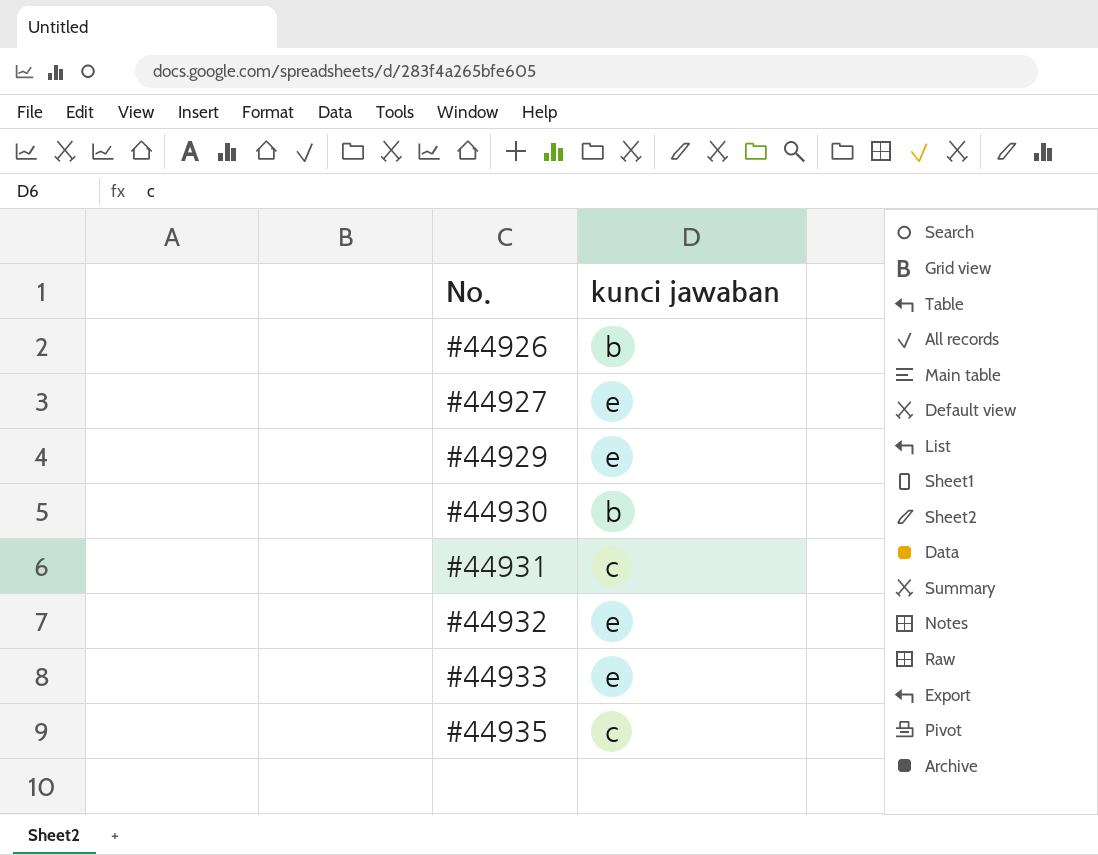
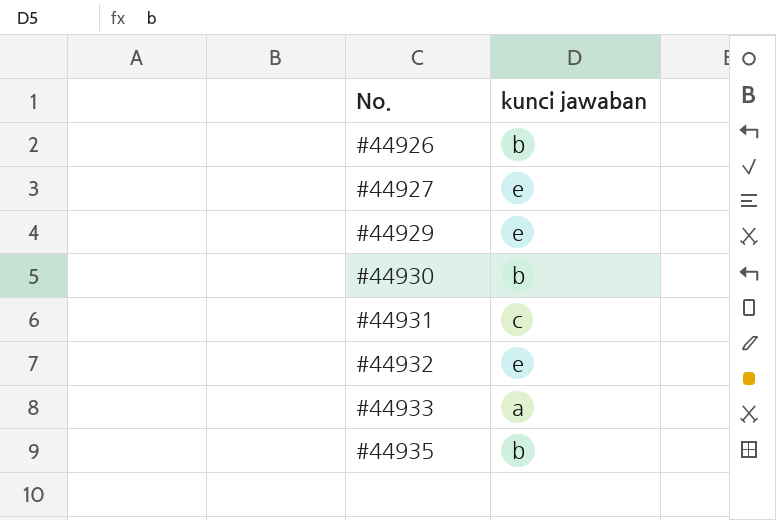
#44933 | kunci jawaban: e -> a
#44935 | kunci jawaban: c -> b

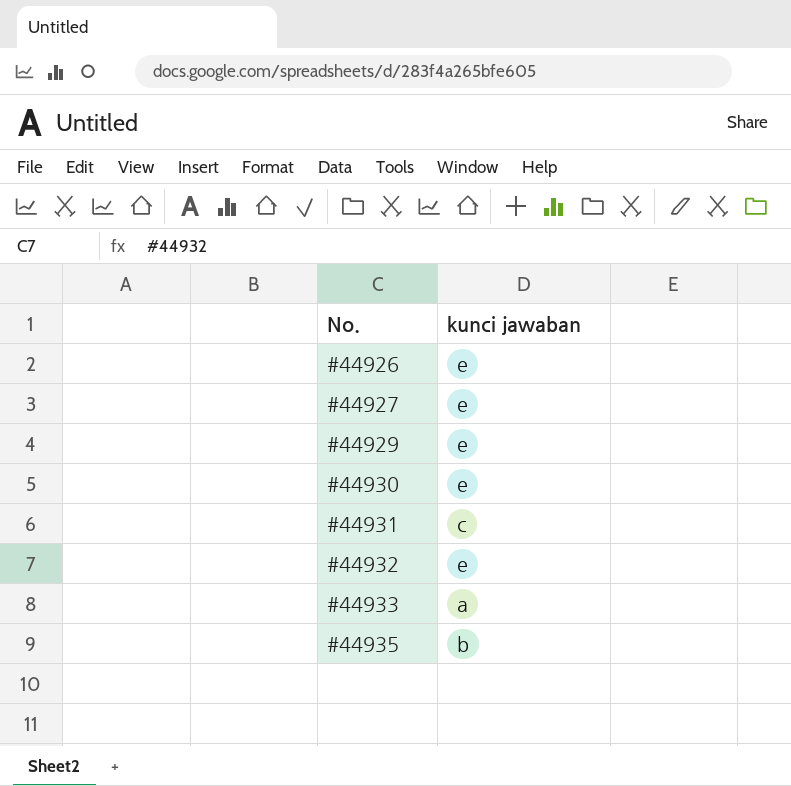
#44926 | kunci jawaban: b -> e
#44930 | kunci jawaban: b -> e

